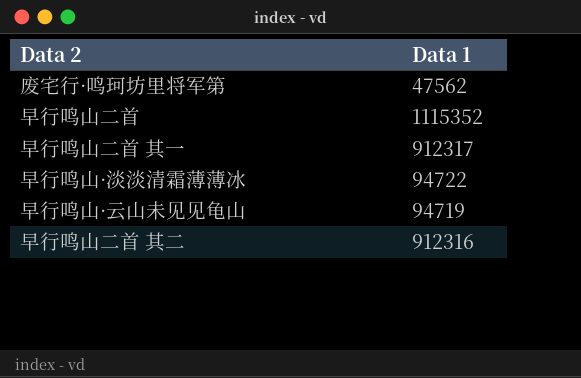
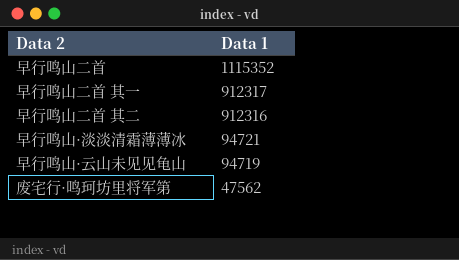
row order: none -> Data 1 descending
早行鸣山·淡淡清霜薄薄冰 | Data 1: 94722 -> 94721

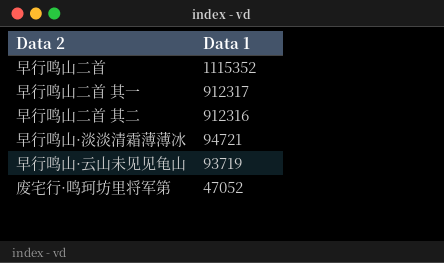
早行鸣山·云山未见见龟山 | Data 1: 94719 -> 93719
废宅行·鸣珂坊里将军第 | Data 1: 47562 -> 47052

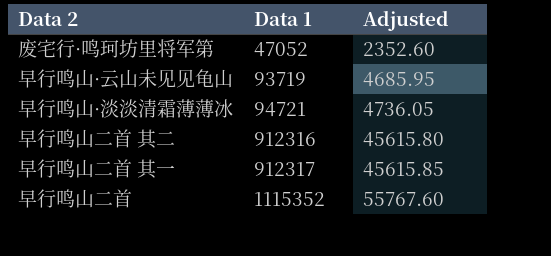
row order: Data 1 descending -> Data 1 ascending
column Adjusted | formula: none -> [Data 1] * 0.05

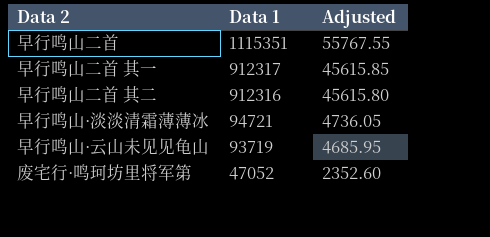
row order: Data 1 ascending -> Data 1 descending
早行鸣山二首 | Data 1: 1115352 -> 1115351
早行鸣山二首 | Adjusted: 55767.60 -> 55767.55

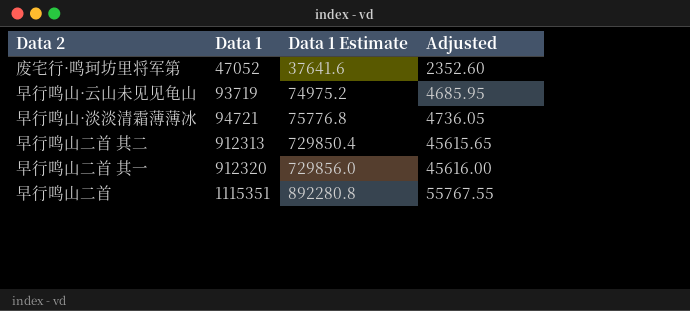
row order: Data 1 descending -> Data 1 ascending
column Data 1 Estimate | formula: none -> [Data 1] * 0.8
早行鸣山二首 其二 | Data 1: 912316 -> 912313
早行鸣山二首 其二 | Adjusted: 45615.80 -> 45615.65
早行鸣山二首 其一 | Data 1: 912317 -> 912320
早行鸣山二首 其一 | Adjusted: 45615.85 -> 45616.00

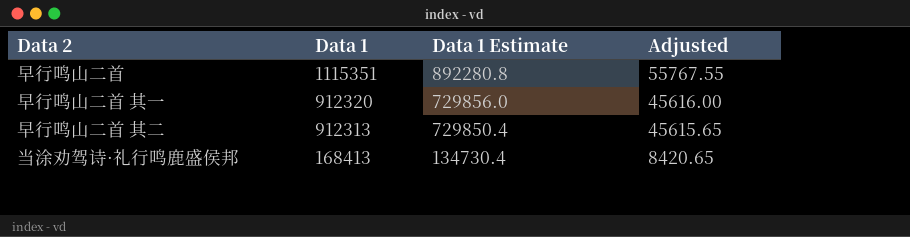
row order: Data 1 ascending -> Data 1 descending
row 废宅行·鸣珂坊里将军第: 47052 | 37641.6 | 2352.60 -> none
row 早行鸣山·云山未见见龟山: 93719 | 74975.2 | 4685.95 -> none
row 早行鸣山·淡淡清霜薄薄冰: 94721 | 75776.8 | 4736.05 -> none
row 当涂劝驾诗·礼行鸣鹿盛侯邦: none -> 168413 | 134730.4 | 8420.65

